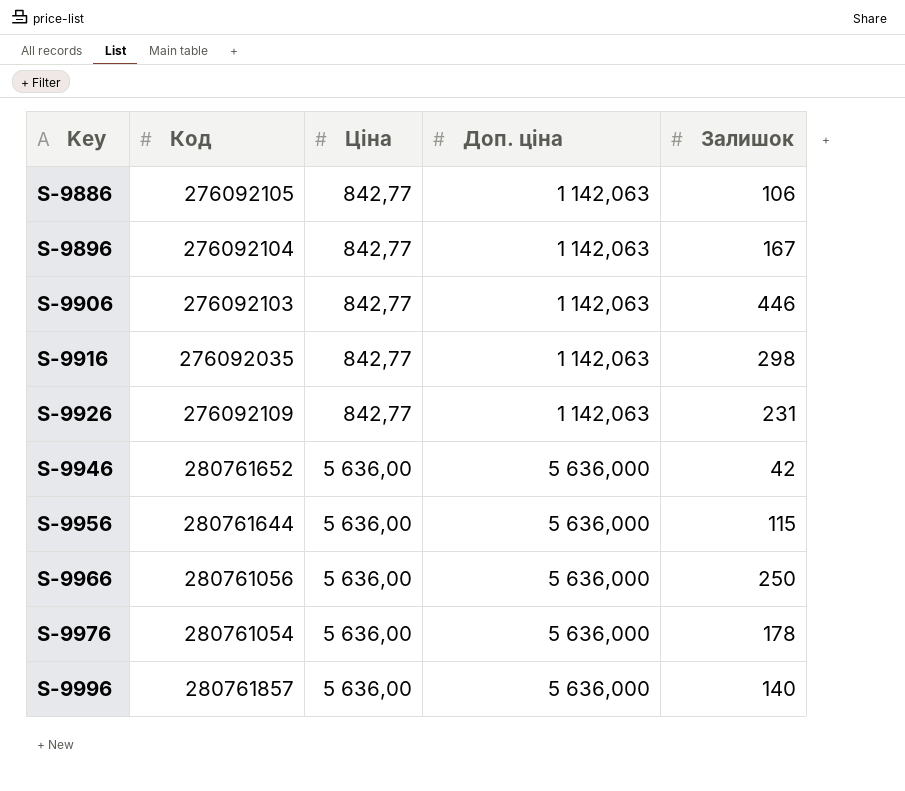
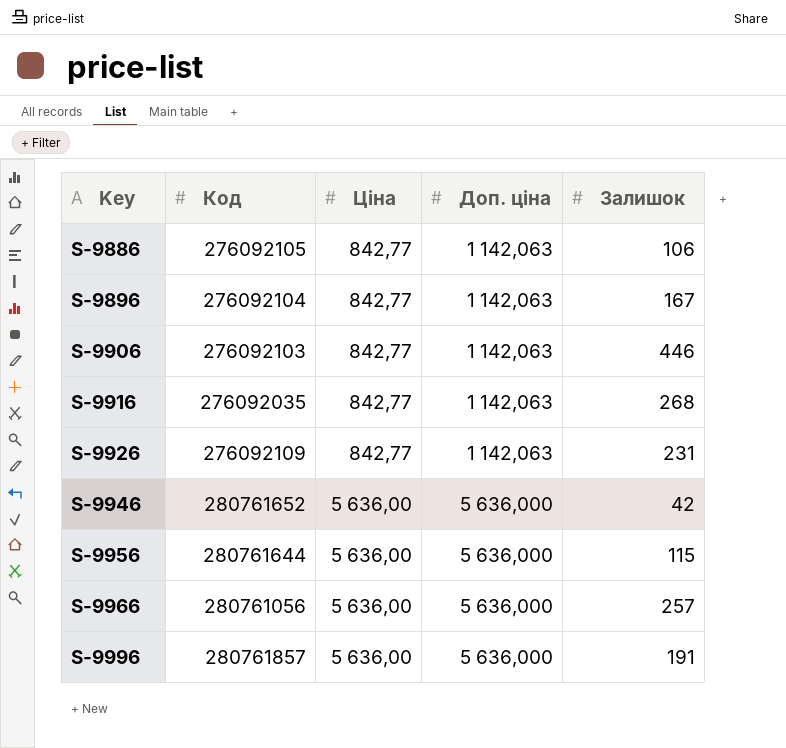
row S-9976: 280761054 | 5 636,00 | 5 636,000 | 178 -> none
S-9916 | Залишок: 298 -> 268
S-9966 | Залишок: 250 -> 257
S-9996 | Залишок: 140 -> 191

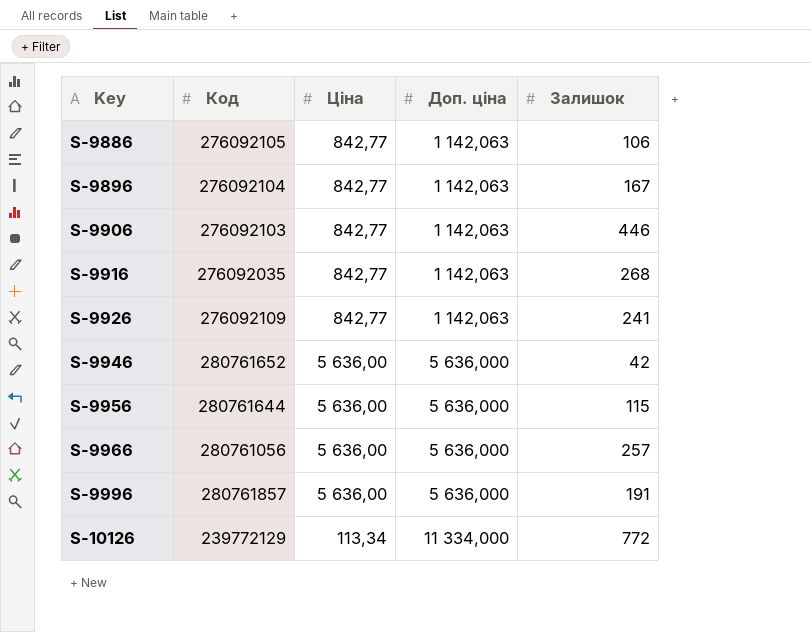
S-9926 | Залишок: 231 -> 241
row S-10126: none -> 239772129 | 113,34 | 11 334,000 | 772

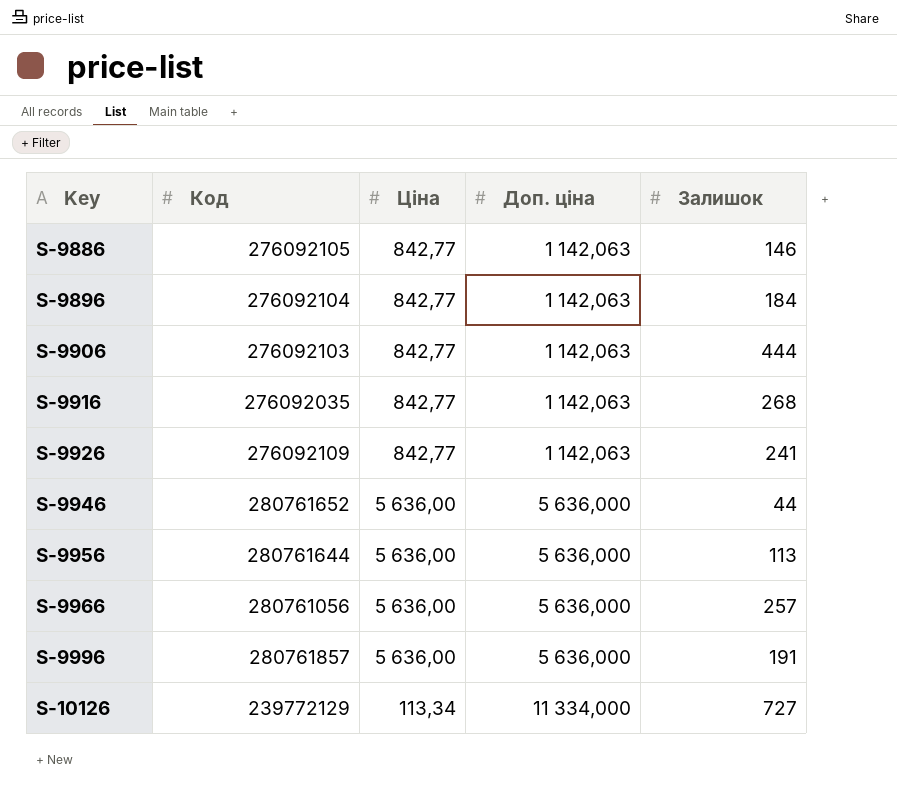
S-9886 | Залишок: 106 -> 146
S-9896 | Залишок: 167 -> 184
S-9906 | Залишок: 446 -> 444
S-9946 | Залишок: 42 -> 44
S-9956 | Залишок: 115 -> 113
S-10126 | Залишок: 772 -> 727

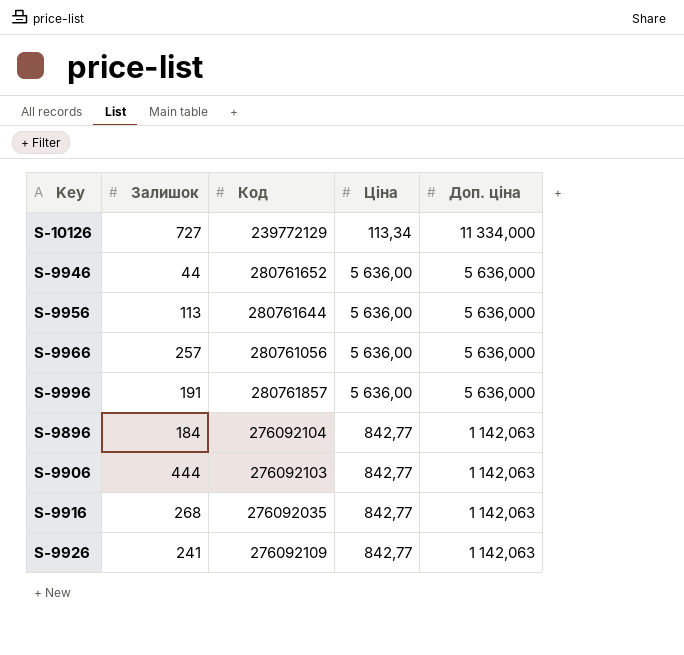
row order: Key ascending -> Доп. ціна descending
column Залишок | position: 5 -> 2
row S-9886: 276092105 | 842,77 | 1 142,063 | 146 -> none

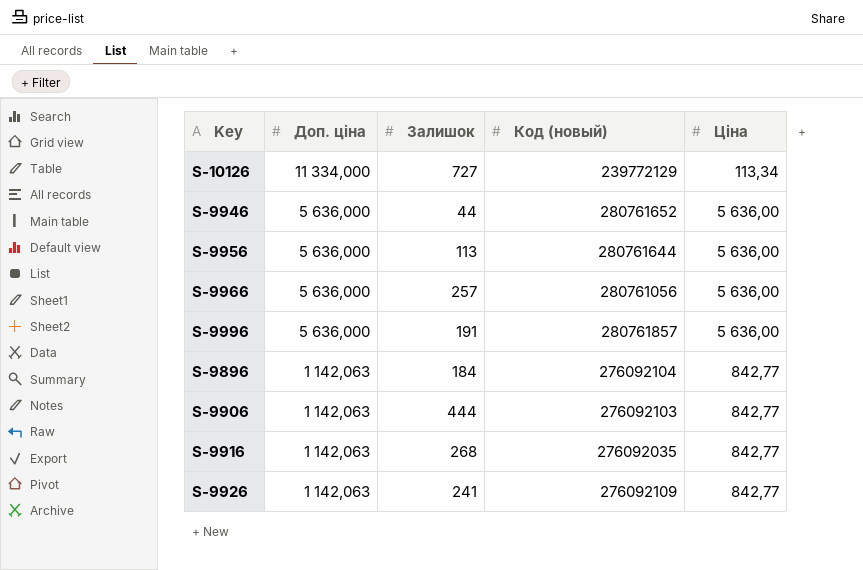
column Доп. ціна | position: 5 -> 2
column name: Код -> Код (новый)

